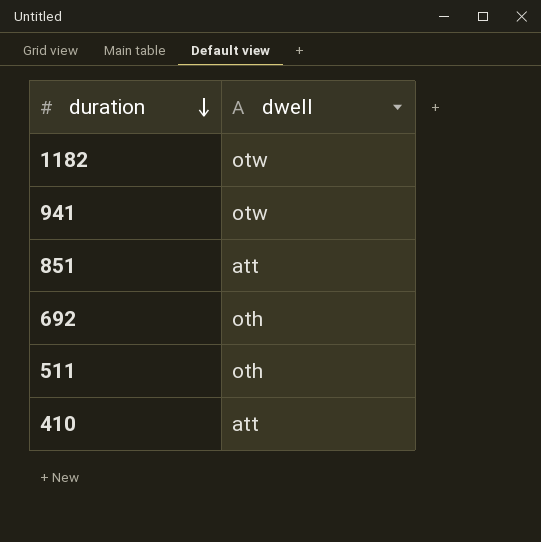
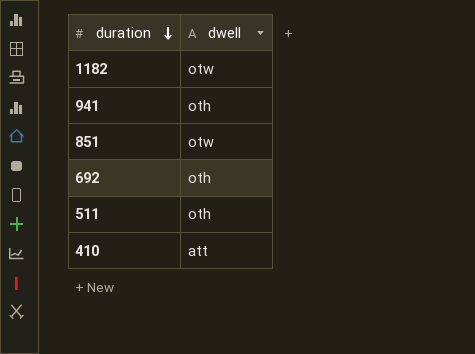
941 | dwell: otw -> oth
851 | dwell: att -> otw

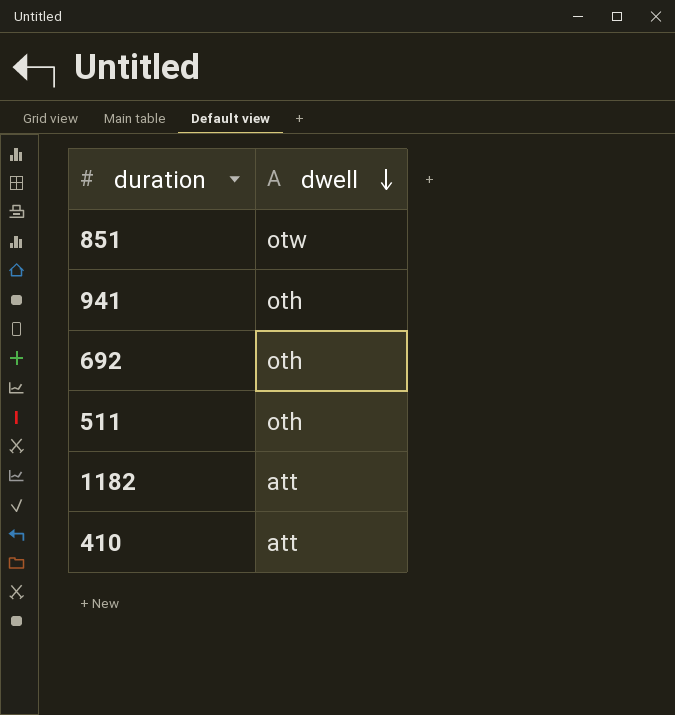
row order: duration descending -> dwell descending
1182 | dwell: otw -> att

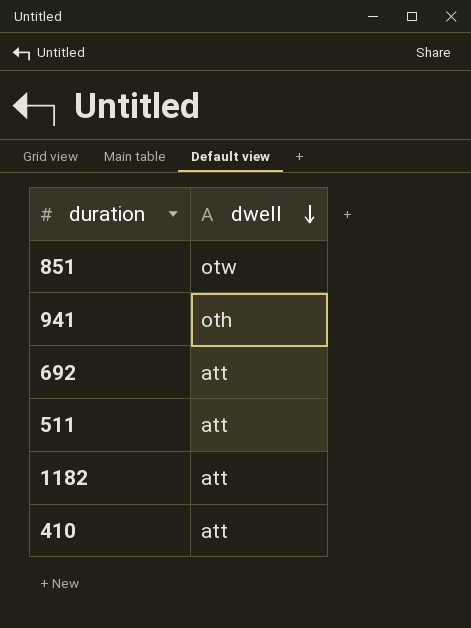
692 | dwell: oth -> att
511 | dwell: oth -> att

